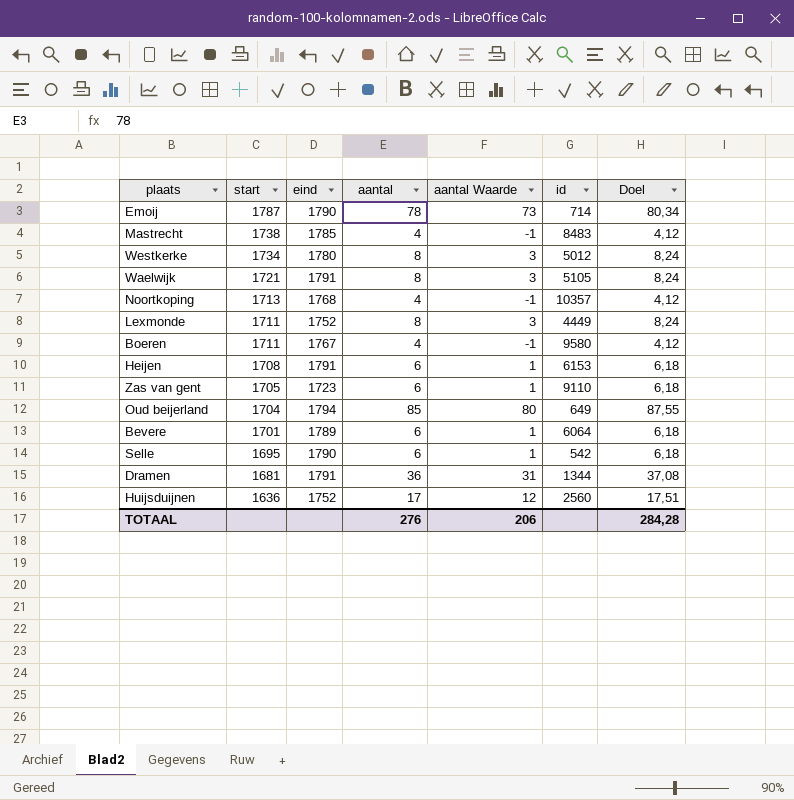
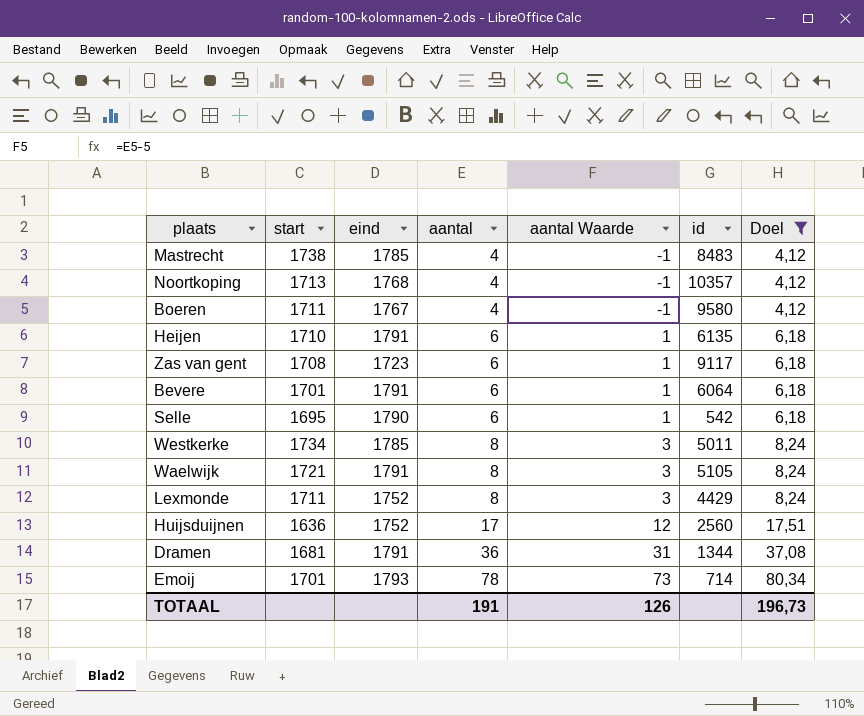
filter: none -> Doel != 87,55
row order: start descending -> aantal ascending
Heijen | start: 1708 -> 1710
Heijen | id: 6153 -> 6135
Zas van gent | start: 1705 -> 1708
Zas van gent | id: 9110 -> 9117
Bevere | eind: 1789 -> 1791
Westkerke | eind: 1780 -> 1785
Westkerke | id: 5012 -> 5011
Lexmonde | id: 4449 -> 4429
Emoij | start: 1787 -> 1701
Emoij | eind: 1790 -> 1793
TOTAAL | aantal: 276 -> 191
TOTAAL | aantal Waarde: 206 -> 126
TOTAAL | Doel: 284,28 -> 196,73

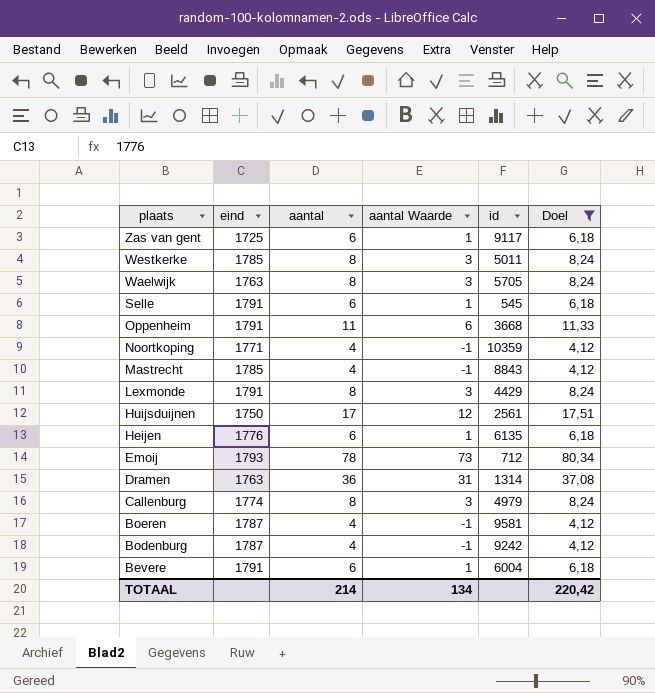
row order: aantal ascending -> plaats descending
column start | position: 2 -> none
Zas van gent | eind: 1723 -> 1725
Waelwijk | eind: 1791 -> 1763
Waelwijk | id: 5105 -> 5705
Selle | eind: 1790 -> 1791
Selle | id: 542 -> 545
row Oppenheim: none -> 1791 | 11 | 6 | 3668 | 11,33
Noortkoping | eind: 1768 -> 1771
Noortkoping | id: 10357 -> 10359
Mastrecht | id: 8483 -> 8843
Lexmonde | eind: 1752 -> 1791
Huijsduijnen | eind: 1752 -> 1750
Huijsduijnen | id: 2560 -> 2561
Heijen | eind: 1791 -> 1776
Emoij | id: 714 -> 712
Dramen | eind: 1791 -> 1763
Dramen | id: 1344 -> 1314
row Callenburg: none -> 1774 | 8 | 3 | 4979 | 8,24
Boeren | eind: 1767 -> 1787
Boeren | id: 9580 -> 9581
row Bodenburg: none -> 1787 | 4 | -1 | 9242 | 4,12
Bevere | id: 6064 -> 6004
TOTAAL | aantal: 191 -> 214
TOTAAL | aantal Waarde: 126 -> 134
TOTAAL | Doel: 196,73 -> 220,42

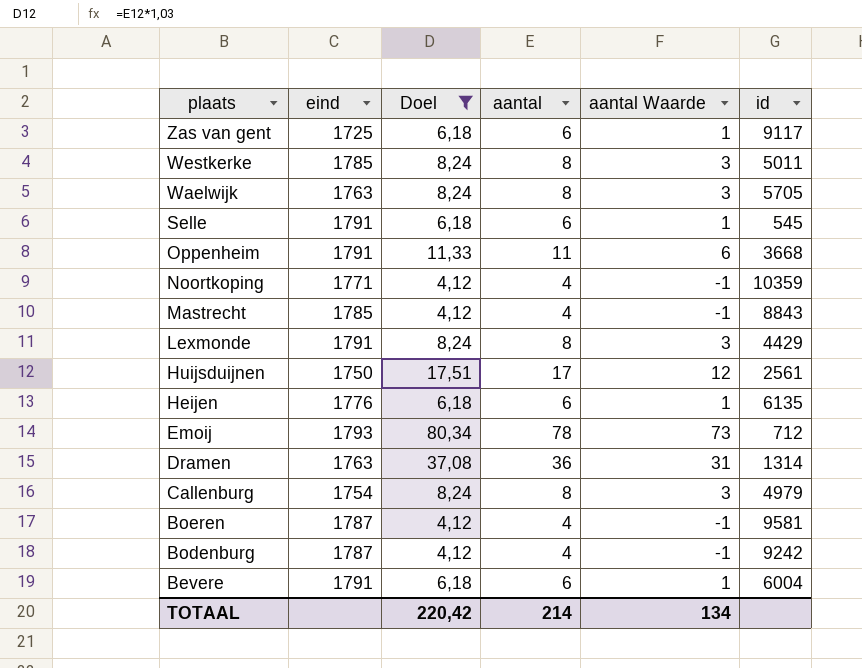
column Doel | position: 6 -> 3
Callenburg | eind: 1774 -> 1754

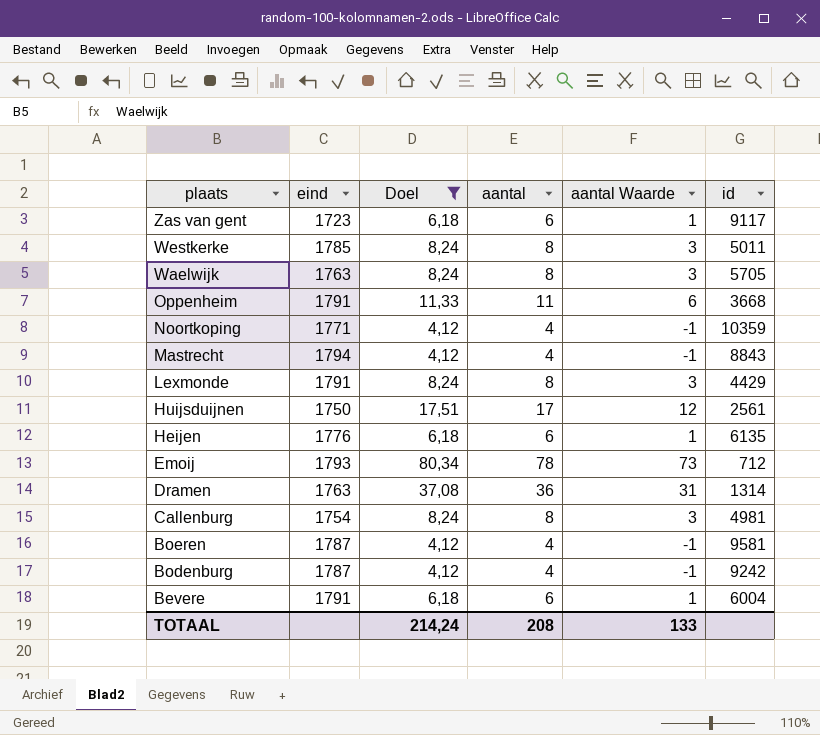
row Selle: 1791 | 6,18 | 6 | 1 | 545 -> none
Zas van gent | eind: 1725 -> 1723
Mastrecht | eind: 1785 -> 1794
Callenburg | id: 4979 -> 4981
TOTAAL | Doel: 220,42 -> 214,24
TOTAAL | aantal: 214 -> 208
TOTAAL | aantal Waarde: 134 -> 133

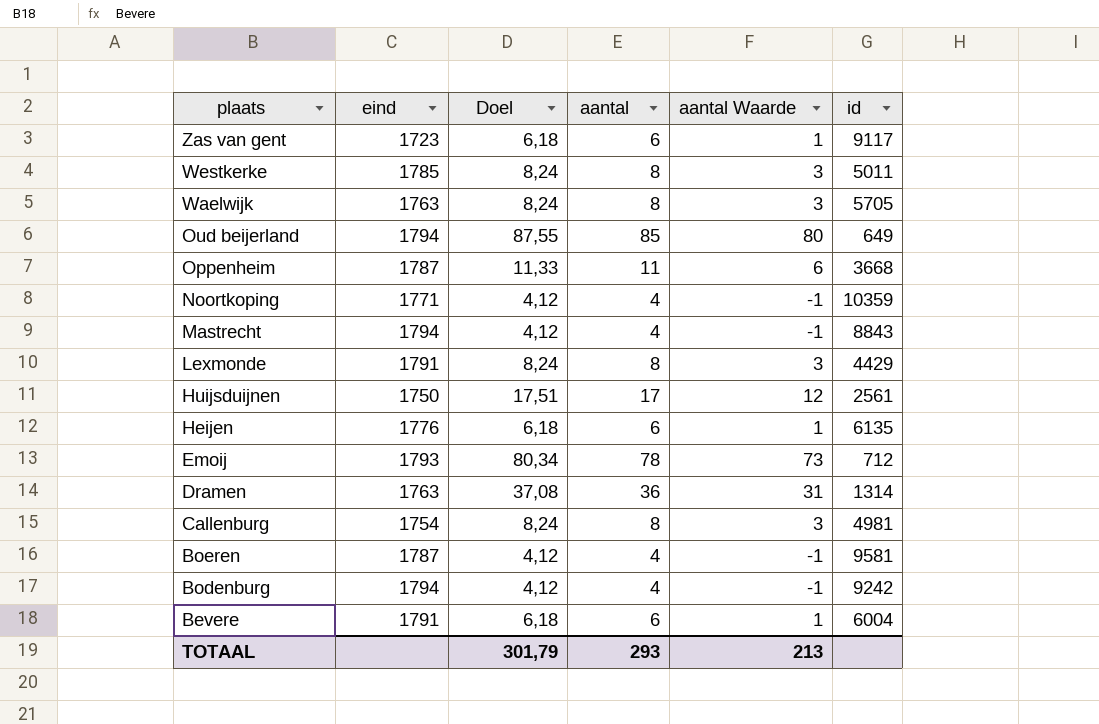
filter: Doel != 87,55 -> none
Oppenheim | eind: 1791 -> 1787
Bodenburg | eind: 1787 -> 1794
TOTAAL | Doel: 214,24 -> 301,79
TOTAAL | aantal: 208 -> 293
TOTAAL | aantal Waarde: 133 -> 213

